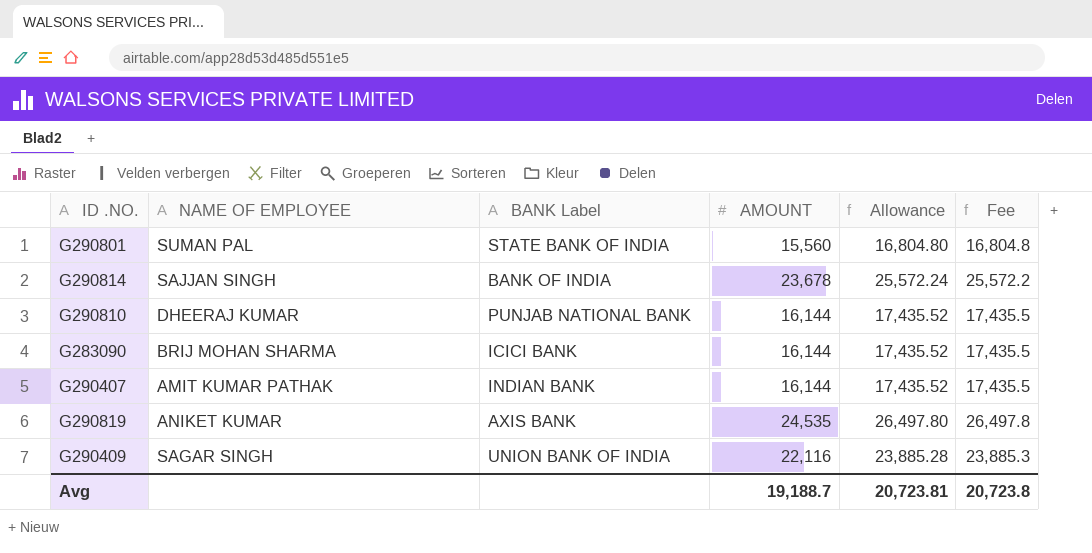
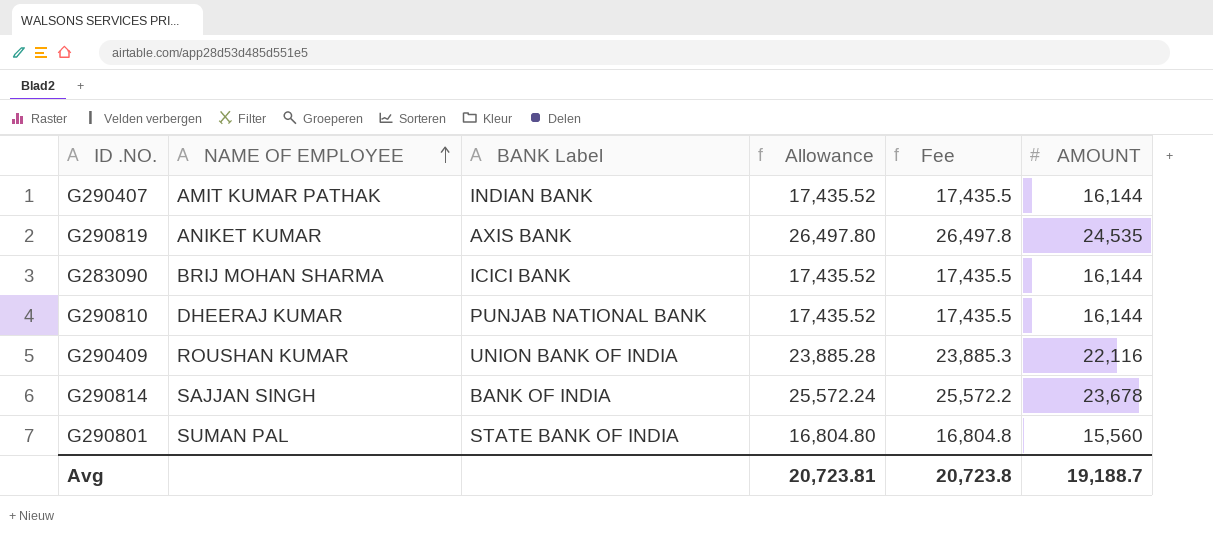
row order: none -> NAME OF EMPLOYEE ascending
column AMOUNT | position: 4 -> 6
G290409 | NAME OF EMPLOYEE: SAGAR SINGH -> ROUSHAN KUMAR

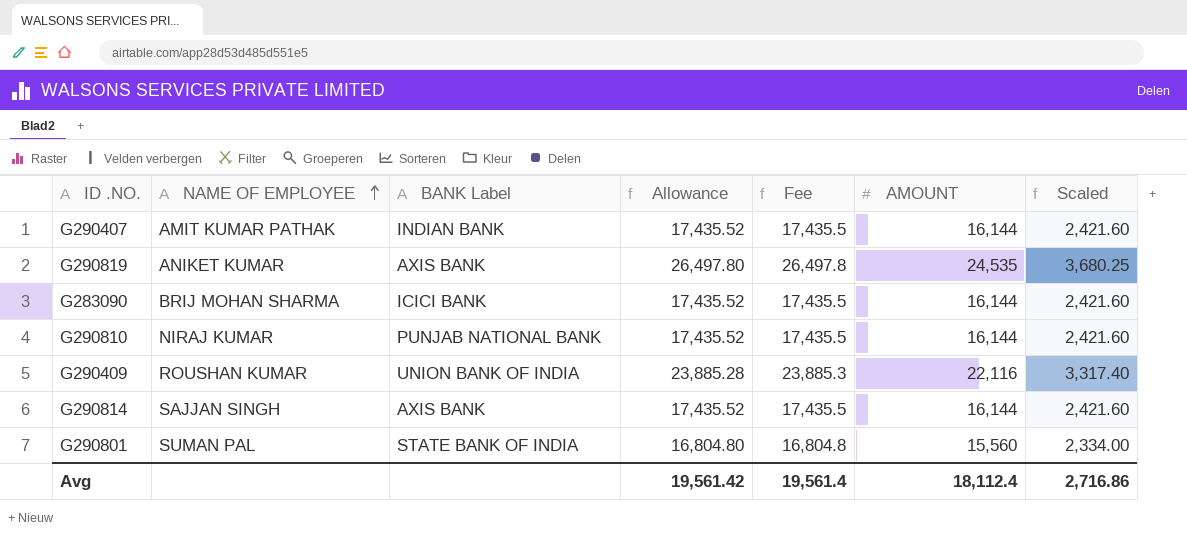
column Scaled | formula: none -> [AMOUNT] * 0.15
G290810 | NAME OF EMPLOYEE: DHEERAJ KUMAR -> NIRAJ KUMAR
G290814 | BANK Label: BANK OF INDIA -> AXIS BANK
G290814 | Allowance: 25,572.24 -> 17,435.52
G290814 | Fee: 25,572.2 -> 17,435.5
G290814 | AMOUNT: 23,678 -> 16,144
Avg | Allowance: 20,723.81 -> 19,561.42
Avg | Fee: 20,723.8 -> 19,561.4
Avg | AMOUNT: 19,188.7 -> 18,112.4

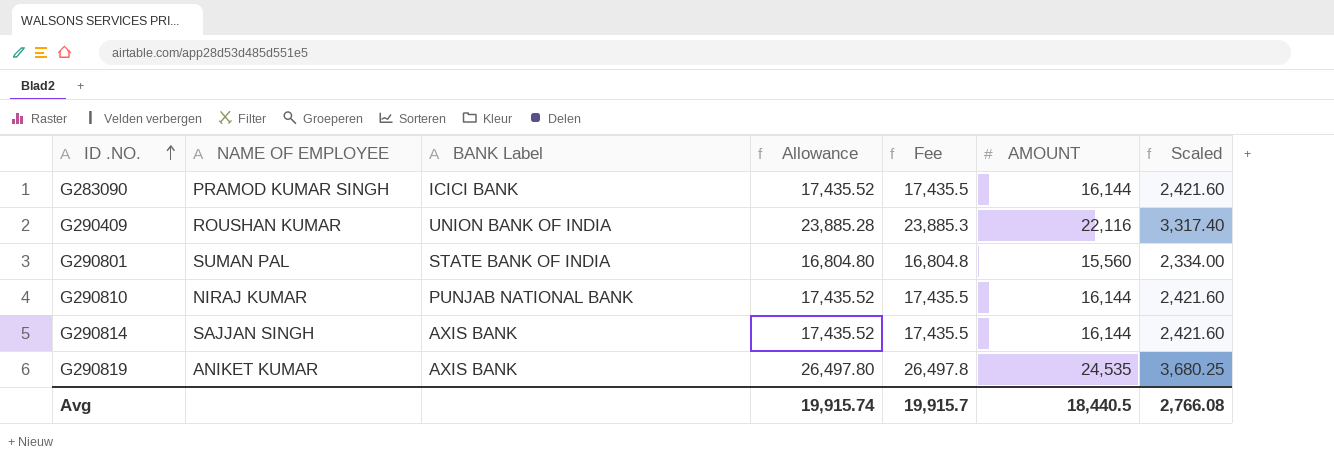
row order: NAME OF EMPLOYEE ascending -> ID .NO. ascending
row G290407: AMIT KUMAR PATHAK | INDIAN BANK | 17,435.52 | 17,435.5 | 16,144 | 2,421.60 -> none
G283090 | NAME OF EMPLOYEE: BRIJ MOHAN SHARMA -> PRAMOD KUMAR SINGH
Avg | Allowance: 19,561.42 -> 19,915.74
Avg | Fee: 19,561.4 -> 19,915.7
Avg | AMOUNT: 18,112.4 -> 18,440.5
Avg | Scaled: 2,716.86 -> 2,766.08

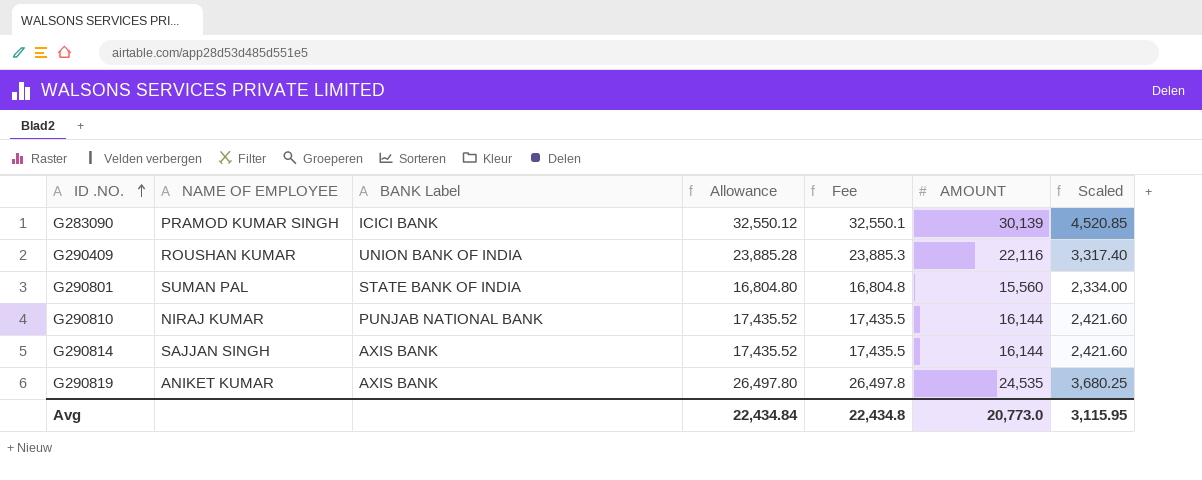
G283090 | Allowance: 17,435.52 -> 32,550.12
G283090 | Fee: 17,435.5 -> 32,550.1
G283090 | AMOUNT: 16,144 -> 30,139
G283090 | Scaled: 2,421.60 -> 4,520.85
Avg | Allowance: 19,915.74 -> 22,434.84
Avg | Fee: 19,915.7 -> 22,434.8
Avg | AMOUNT: 18,440.5 -> 20,773.0
Avg | Scaled: 2,766.08 -> 3,115.95

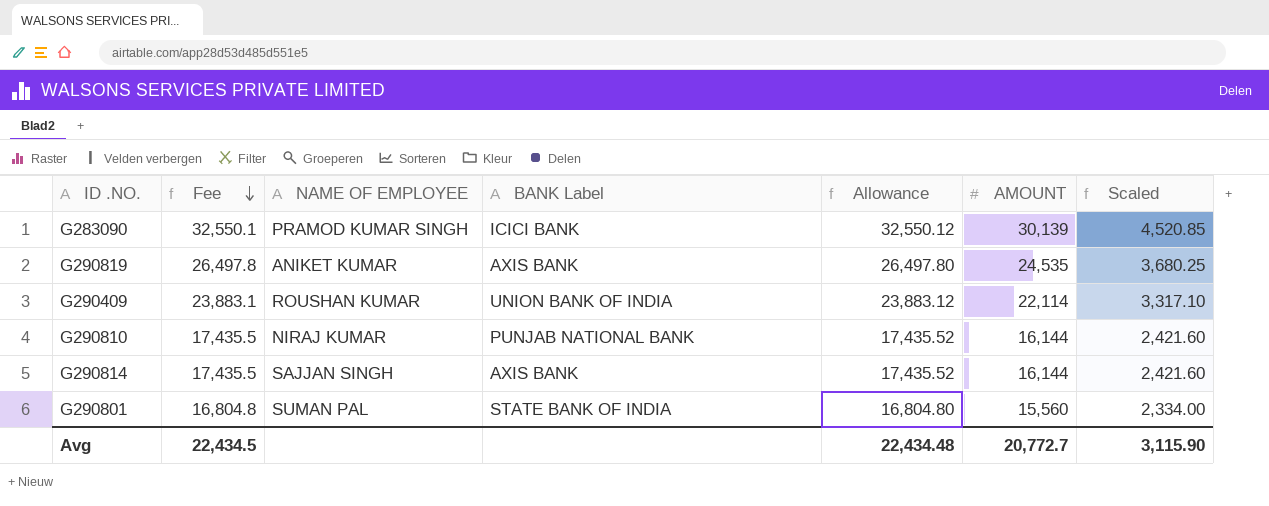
row order: ID .NO. ascending -> Fee descending
column Fee | position: 5 -> 2
G290409 | Fee: 23,885.3 -> 23,883.1
G290409 | Allowance: 23,885.28 -> 23,883.12
G290409 | AMOUNT: 22,116 -> 22,114
G290409 | Scaled: 3,317.40 -> 3,317.10
Avg | Fee: 22,434.8 -> 22,434.5
Avg | Allowance: 22,434.84 -> 22,434.48
Avg | AMOUNT: 20,773.0 -> 20,772.7
Avg | Scaled: 3,115.95 -> 3,115.90

